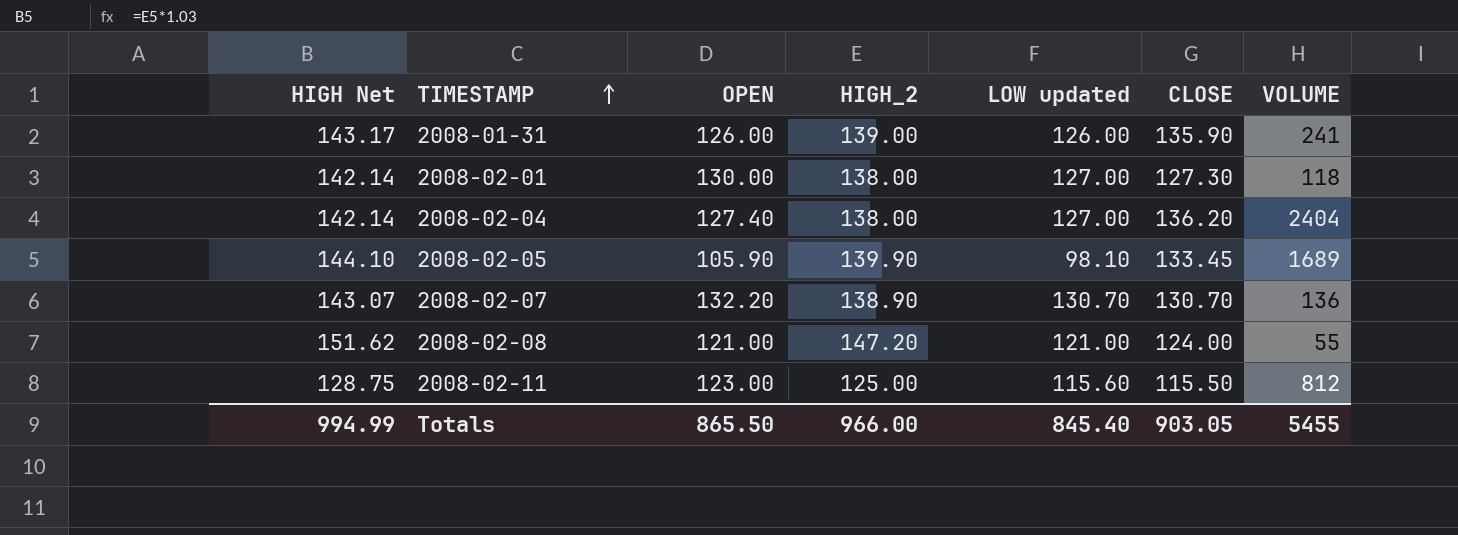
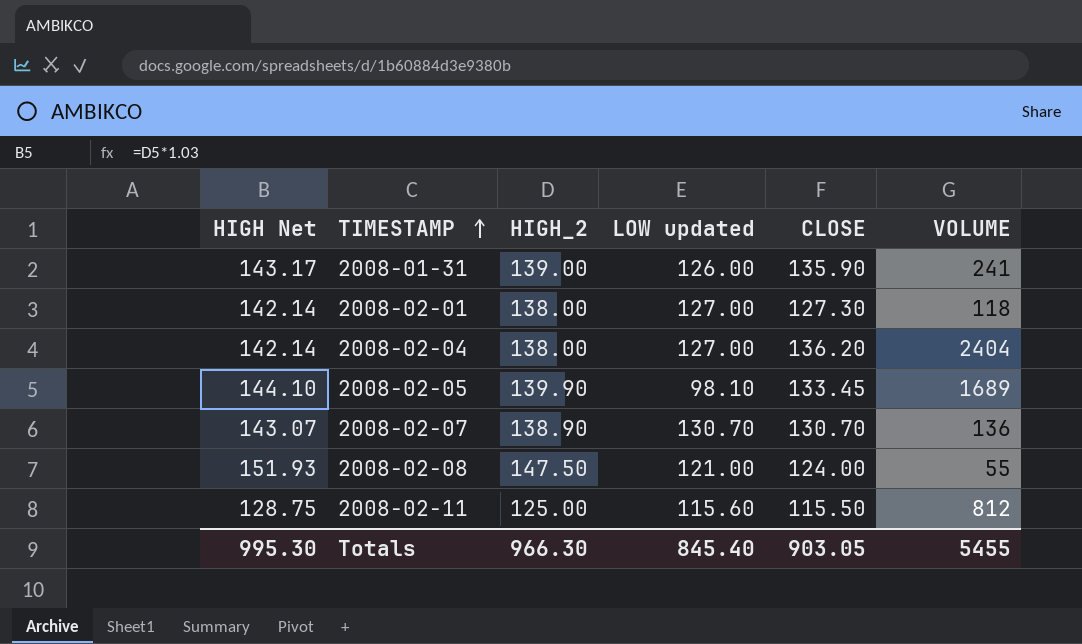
column OPEN | position: 3 -> none
2008-02-08 | HIGH Net: 151.62 -> 151.93
2008-02-08 | HIGH_2: 147.20 -> 147.50
Totals | HIGH Net: 994.99 -> 995.30
Totals | HIGH_2: 966.00 -> 966.30

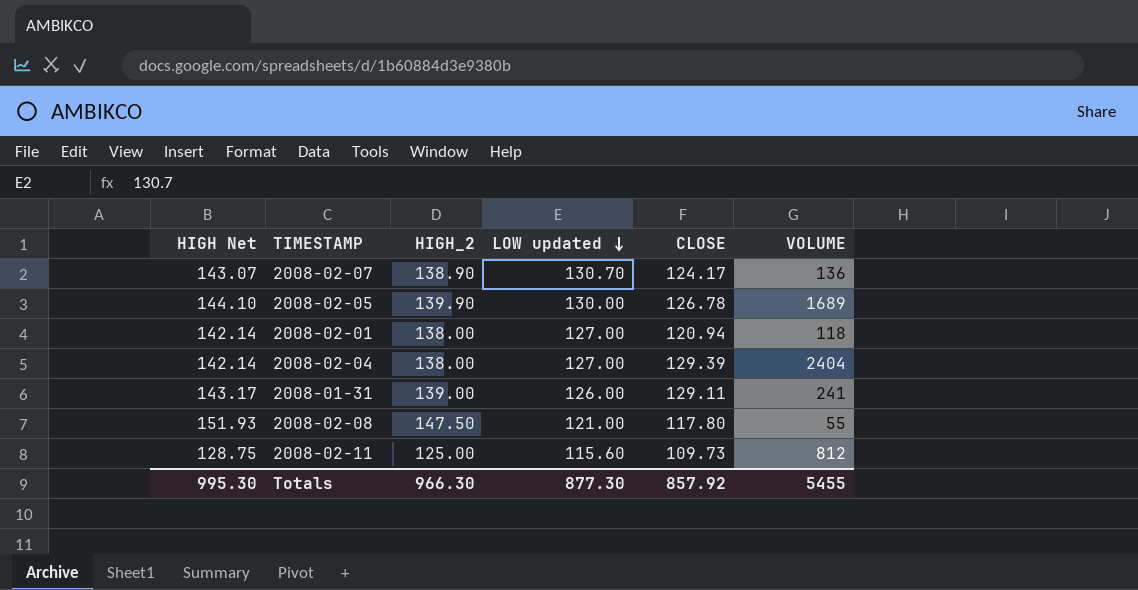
row order: TIMESTAMP ascending -> LOW updated descending
2008-02-07 | CLOSE: 130.70 -> 124.17
2008-02-05 | LOW updated: 98.10 -> 130.00
2008-02-05 | CLOSE: 133.45 -> 126.78
2008-02-01 | CLOSE: 127.30 -> 120.94
2008-02-04 | CLOSE: 136.20 -> 129.39
2008-01-31 | CLOSE: 135.90 -> 129.11
2008-02-08 | CLOSE: 124.00 -> 117.80
2008-02-11 | CLOSE: 115.50 -> 109.73
Totals | LOW updated: 845.40 -> 877.30
Totals | CLOSE: 903.05 -> 857.92

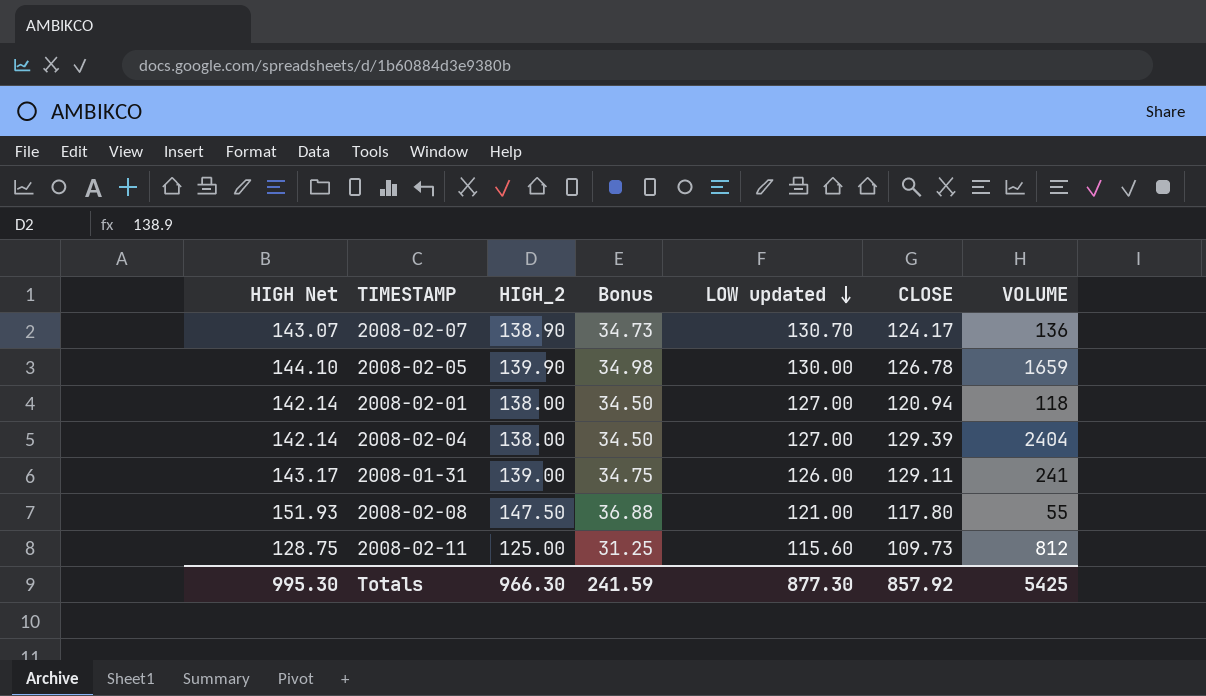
column Bonus | formula: none -> [HIGH_2] * 0.25
2008-02-05 | VOLUME: 1689 -> 1659
Totals | VOLUME: 5455 -> 5425

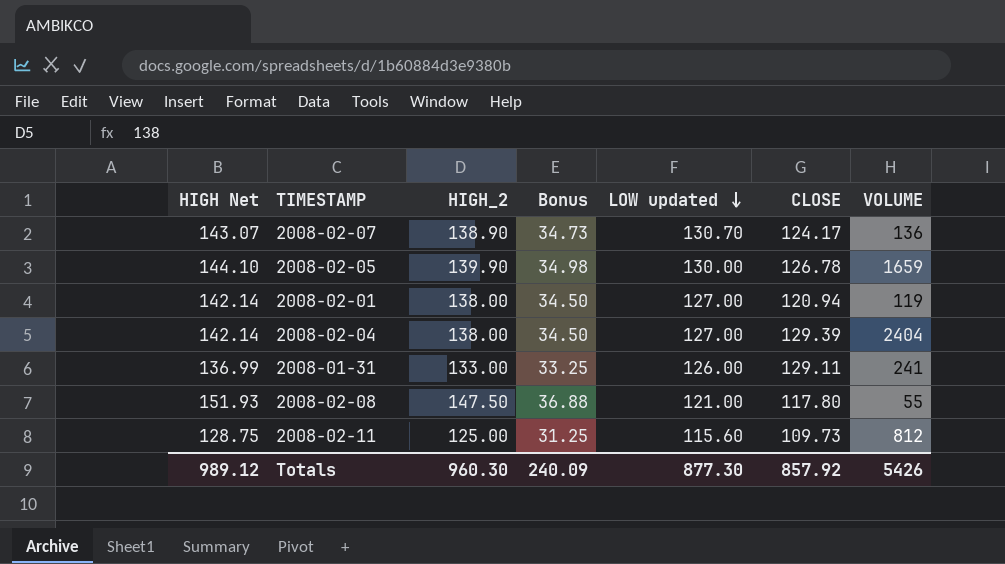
2008-02-01 | VOLUME: 118 -> 119
2008-01-31 | HIGH Net: 143.17 -> 136.99
2008-01-31 | HIGH_2: 139.00 -> 133.00
2008-01-31 | Bonus: 34.75 -> 33.25
Totals | HIGH Net: 995.30 -> 989.12
Totals | HIGH_2: 966.30 -> 960.30
Totals | Bonus: 241.59 -> 240.09
Totals | VOLUME: 5425 -> 5426

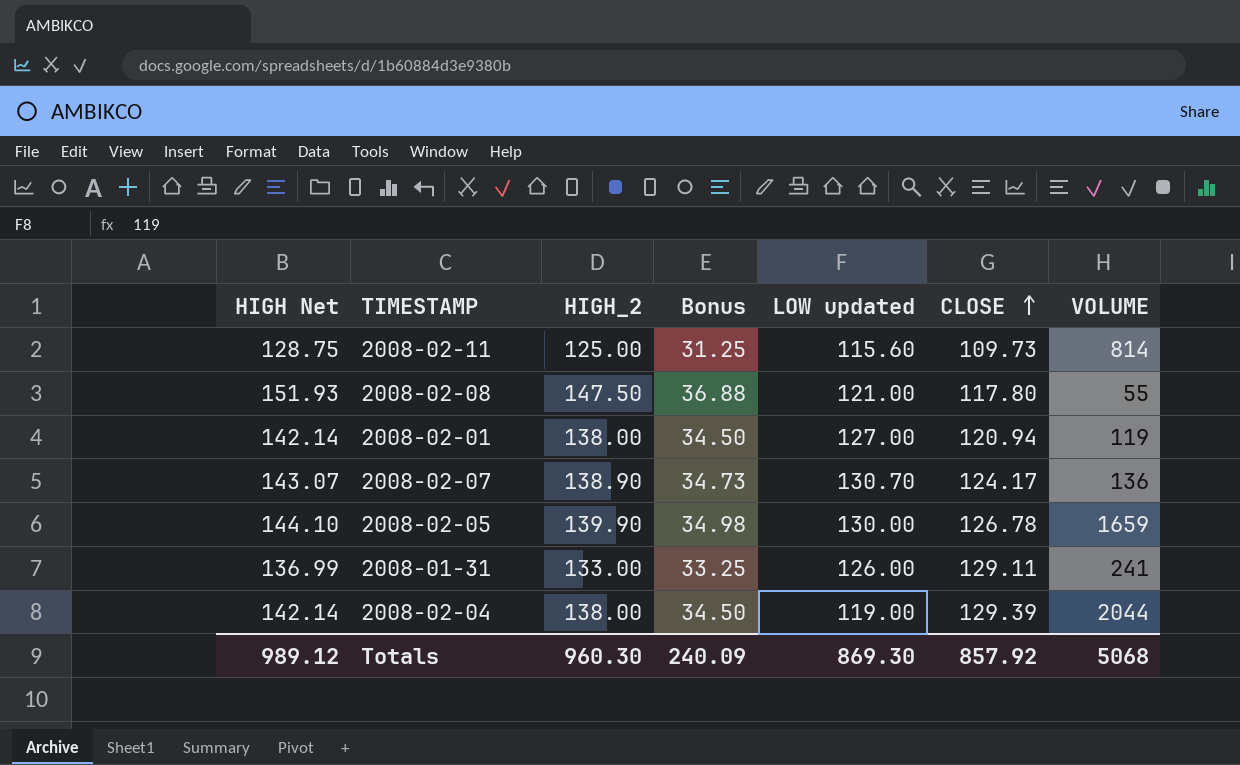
row order: LOW updated descending -> CLOSE ascending
2008-02-11 | VOLUME: 812 -> 814
2008-02-04 | LOW updated: 127.00 -> 119.00
2008-02-04 | VOLUME: 2404 -> 2044
Totals | LOW updated: 877.30 -> 869.30
Totals | VOLUME: 5426 -> 5068

